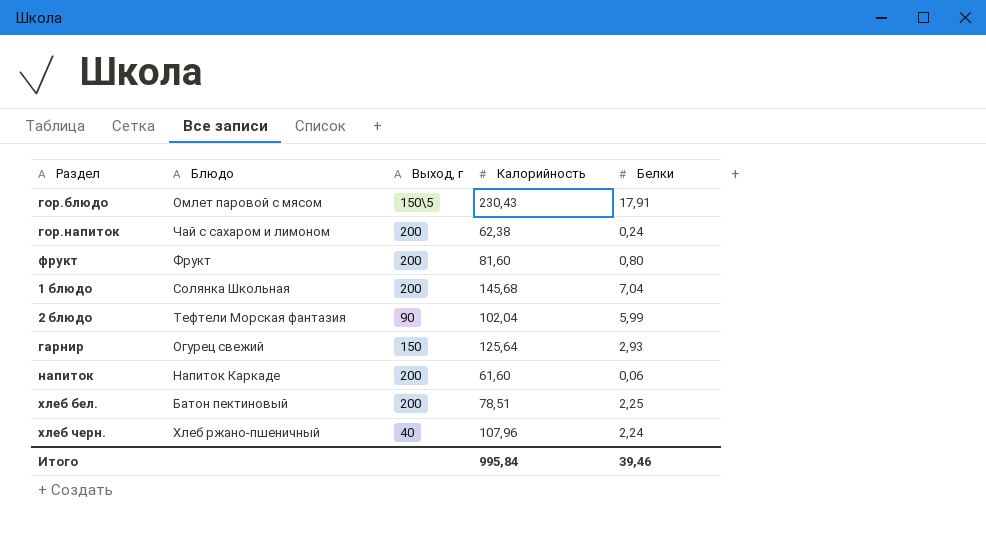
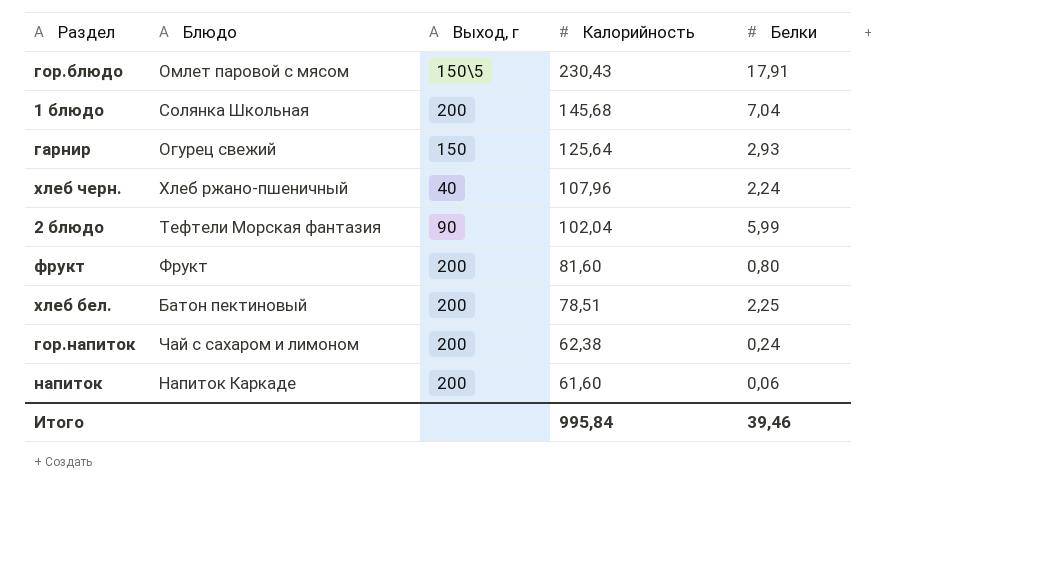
row order: none -> Калорийность descending

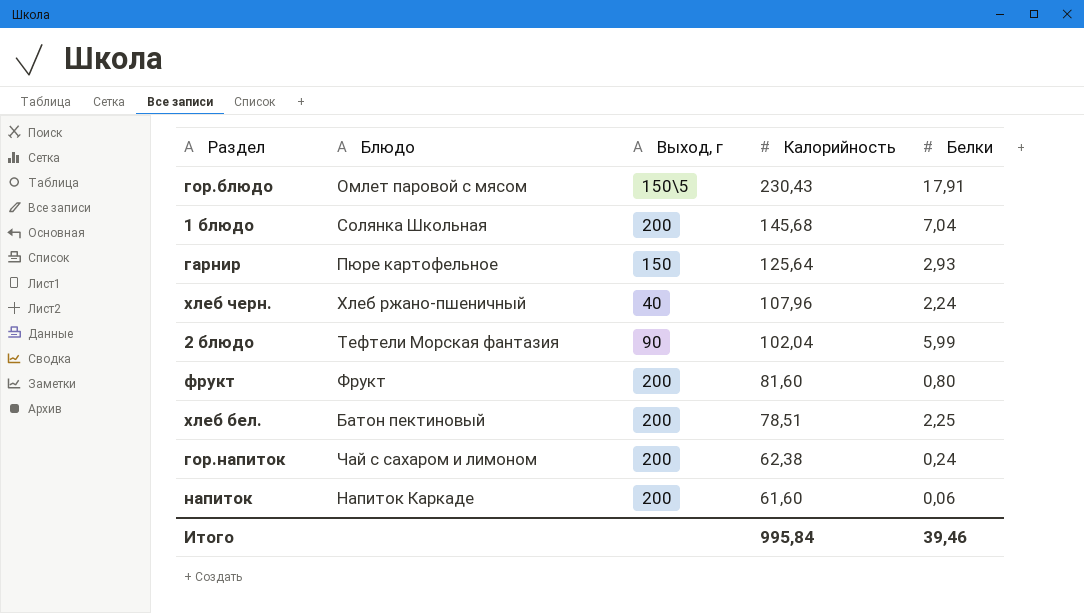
гарнир | Блюдо: Огурец свежий -> Пюре картофельное

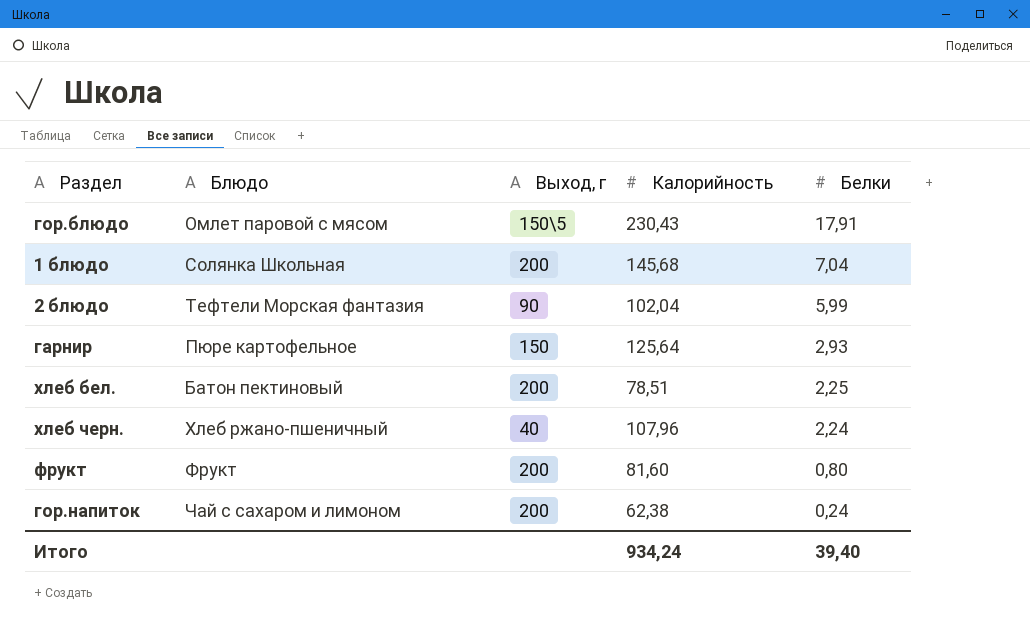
row order: Калорийность descending -> Белки descending
row напиток: Напиток Каркаде | 200 | 61,60 | 0,06 -> none
Итого | Калорийность: 995,84 -> 934,24
Итого | Белки: 39,46 -> 39,40

